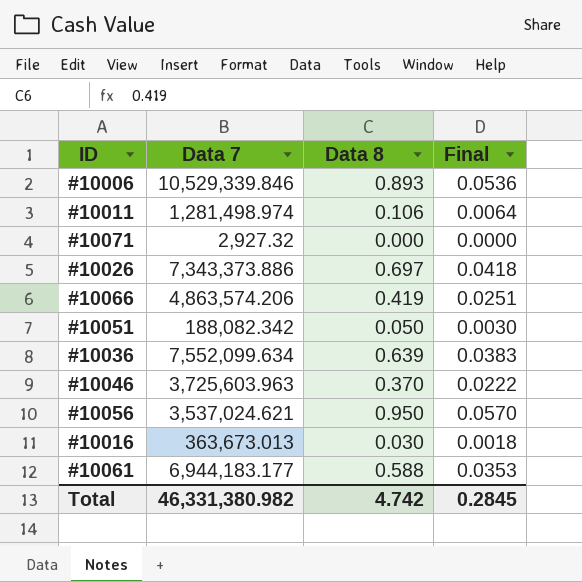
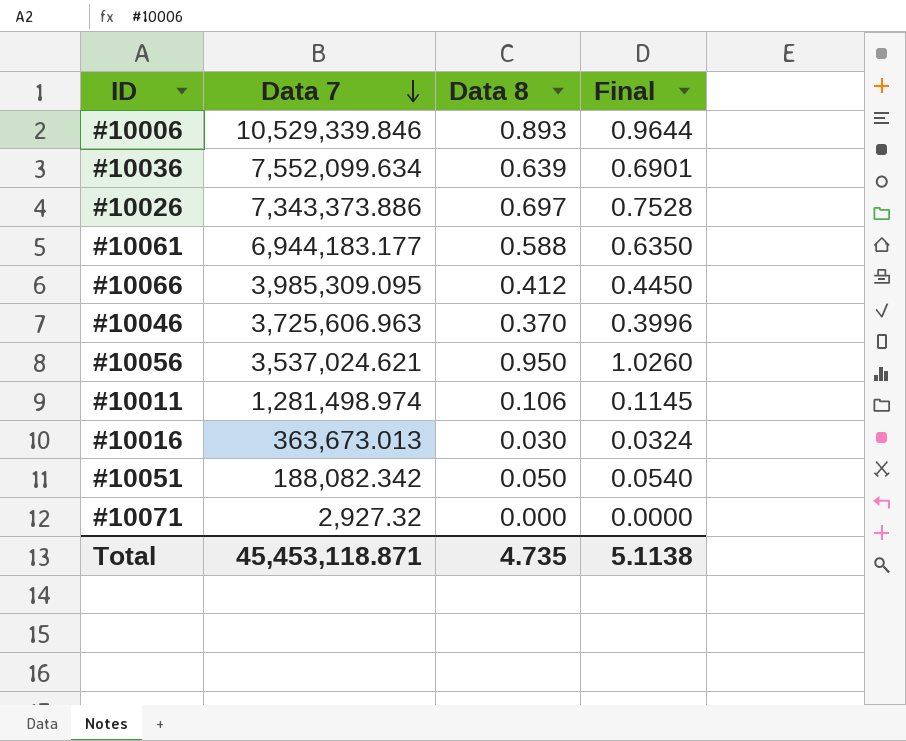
row order: none -> Data 7 descending
column Final | formula: [Data 8] * 0.06 -> [Data 8] * 1.08
#10066 | Data 7: 4,863,574.206 -> 3,985,309.095
#10066 | Data 8: 0.419 -> 0.412
#10046 | Data 7: 3,725,603.963 -> 3,725,606.963
Total | Data 7: 46,331,380.982 -> 45,453,118.871
Total | Data 8: 4.742 -> 4.735
Total | Final: 0.2845 -> 5.1138

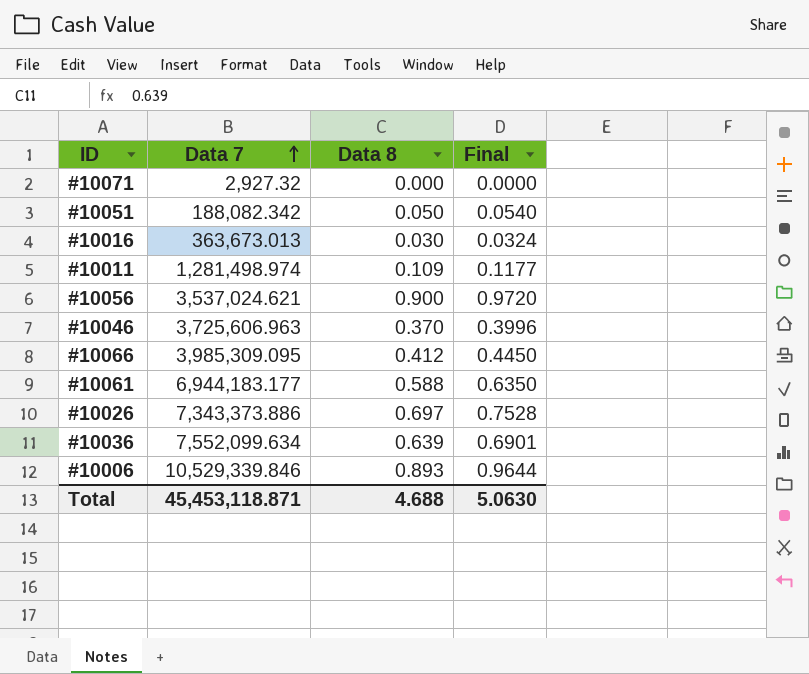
row order: Data 7 descending -> Data 7 ascending
#10011 | Data 8: 0.106 -> 0.109
#10011 | Final: 0.1145 -> 0.1177
#10056 | Data 8: 0.950 -> 0.900
#10056 | Final: 1.0260 -> 0.9720
Total | Data 8: 4.735 -> 4.688
Total | Final: 5.1138 -> 5.0630

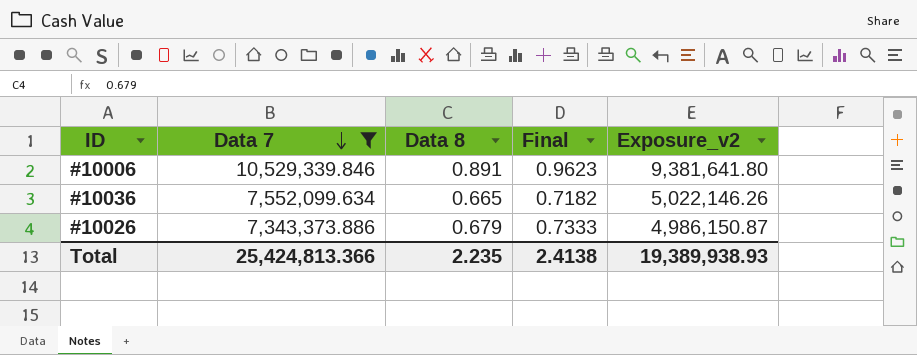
filter: none -> Data 7 >= 7,343,373.886
row order: Data 7 ascending -> Data 7 descending
column Exposure_v2 | formula: none -> [Data 7] * [Data 8]
#10006 | Data 8: 0.893 -> 0.891
#10006 | Final: 0.9644 -> 0.9623
#10036 | Data 8: 0.639 -> 0.665
#10036 | Final: 0.6901 -> 0.7182
#10026 | Data 8: 0.697 -> 0.679
#10026 | Final: 0.7528 -> 0.7333
Total | Data 7: 45,453,118.871 -> 25,424,813.366
Total | Data 8: 4.688 -> 2.235
Total | Final: 5.0630 -> 2.4138

